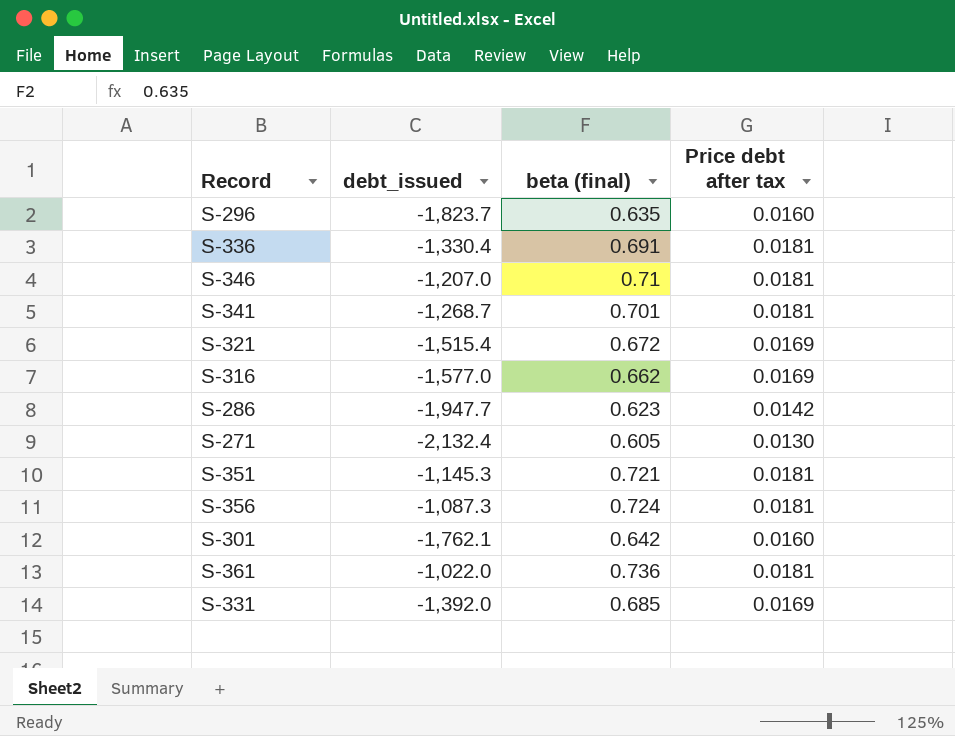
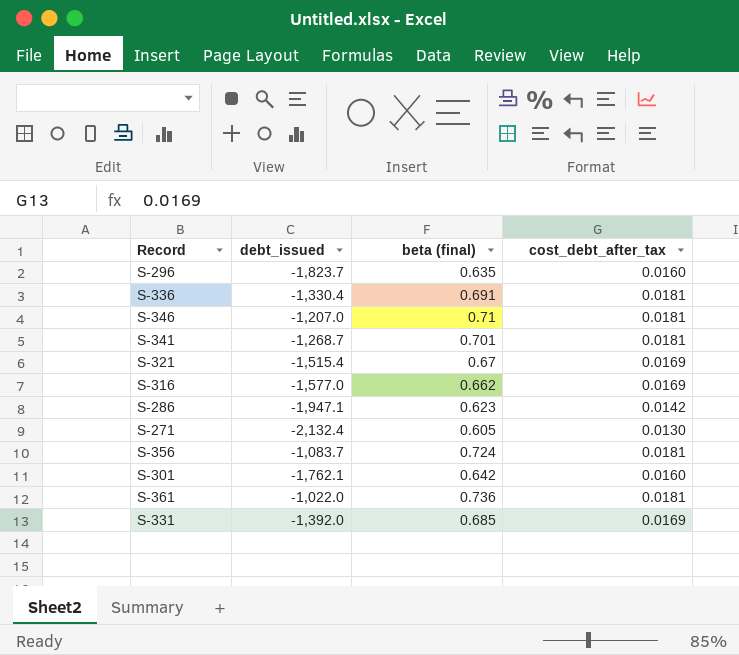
column name: Price debt after tax -> cost_debt_after_tax
row S-351: -1,145.3 | 0.721 | 0.0181 -> none
S-321 | beta (final): 0.672 -> 0.67
S-286 | debt_issued: -1,947.7 -> -1,947.1
S-356 | debt_issued: -1,087.3 -> -1,083.7

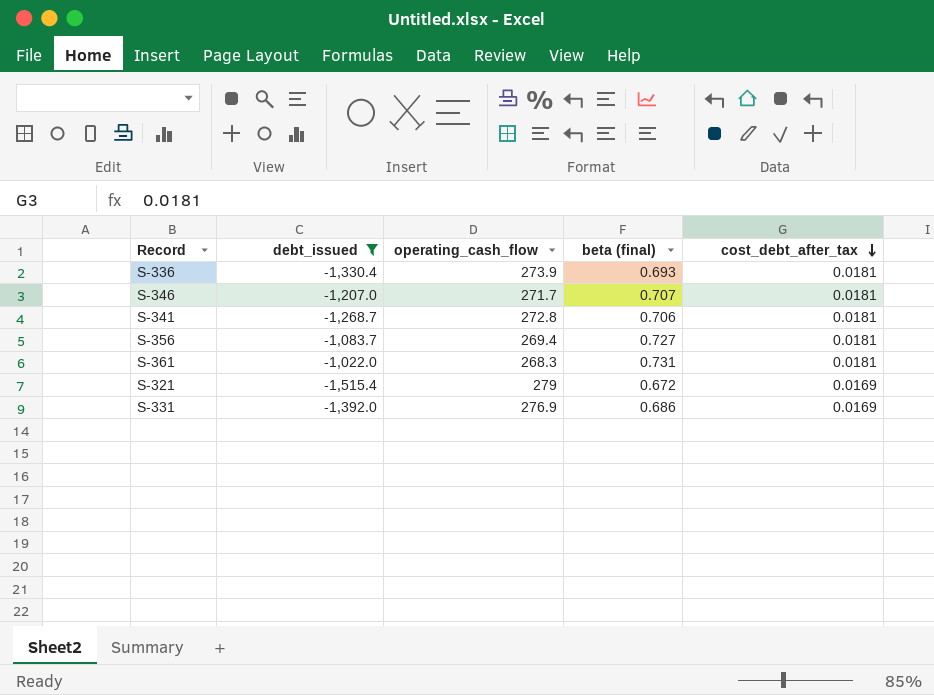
filter: none -> debt_issued >= -1,515.4
row order: none -> cost_debt_after_tax descending
column operating_cash_flow | position: none -> 3
S-336 | beta (final): 0.691 -> 0.693
S-346 | beta (final): 0.71 -> 0.707
S-341 | beta (final): 0.701 -> 0.706
S-356 | beta (final): 0.724 -> 0.727
S-361 | beta (final): 0.736 -> 0.731
S-321 | beta (final): 0.67 -> 0.672
S-331 | beta (final): 0.685 -> 0.686

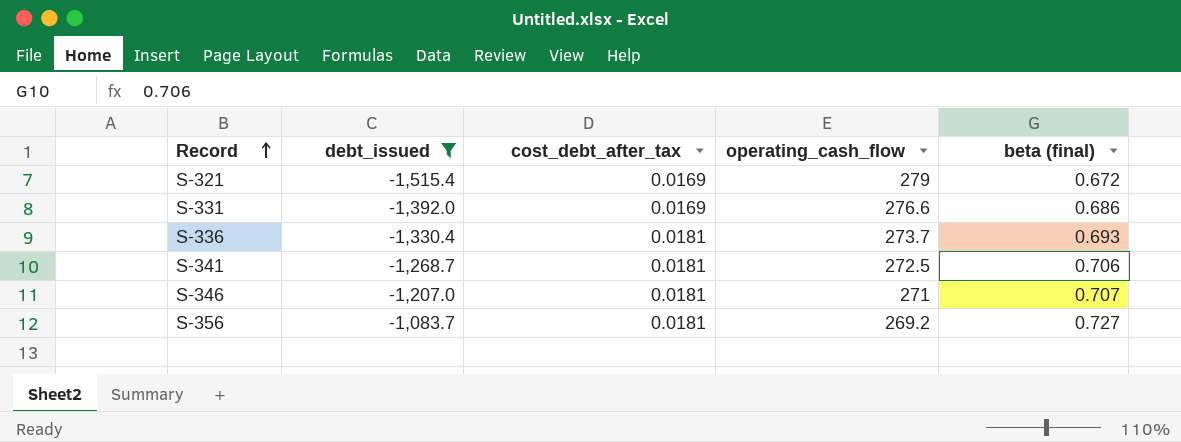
row order: cost_debt_after_tax descending -> Record ascending
column cost_debt_after_tax | position: 5 -> 3
row S-361: -1,022.0 | 268.3 | 0.731 | 0.0181 -> none
S-331 | operating_cash_flow: 276.9 -> 276.6
S-336 | operating_cash_flow: 273.9 -> 273.7
S-341 | operating_cash_flow: 272.8 -> 272.5
S-346 | operating_cash_flow: 271.7 -> 271
S-356 | operating_cash_flow: 269.4 -> 269.2

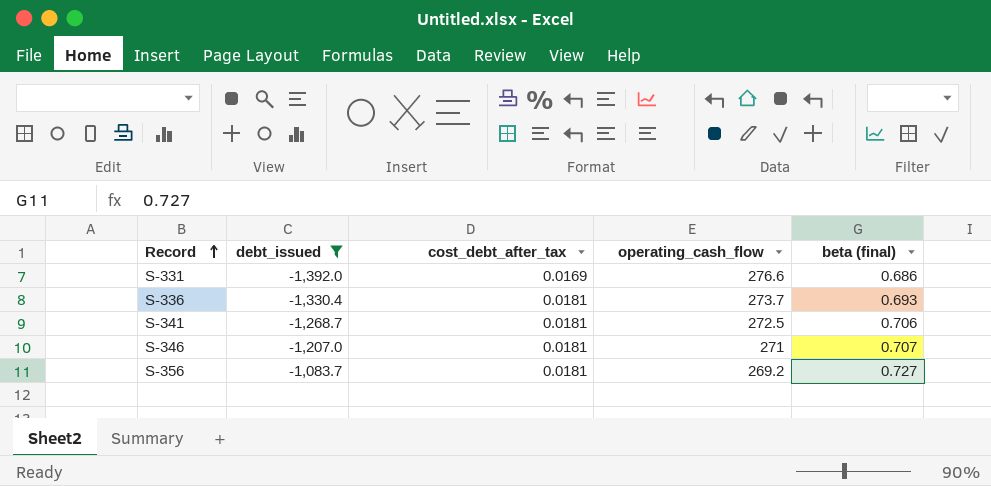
row S-321: -1,515.4 | 0.0169 | 279 | 0.672 -> none

